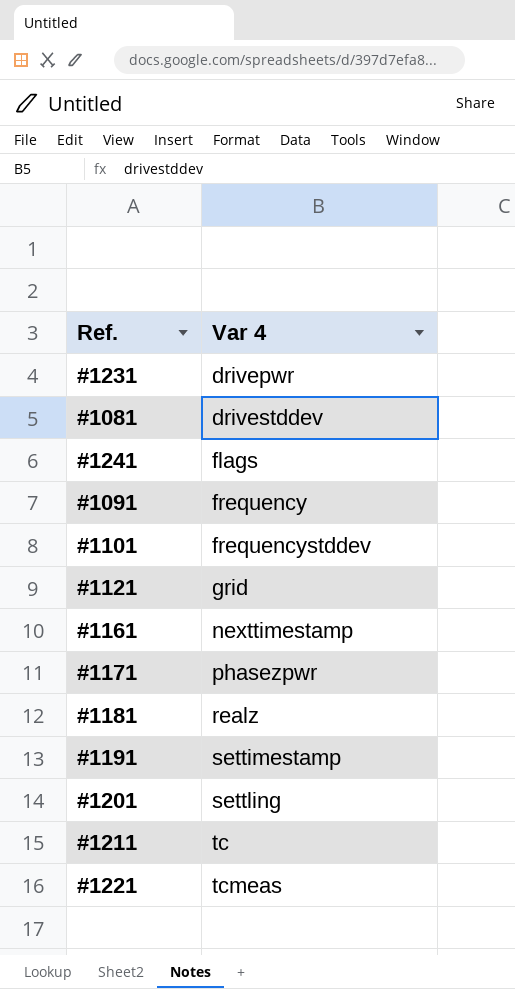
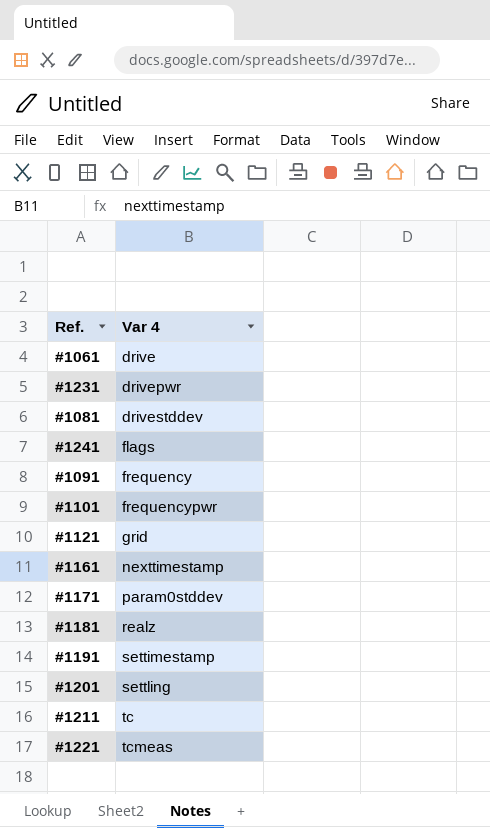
row #1061: none -> drive
#1101 | Var 4: frequencystddev -> frequencypwr
#1171 | Var 4: phasezpwr -> param0stddev

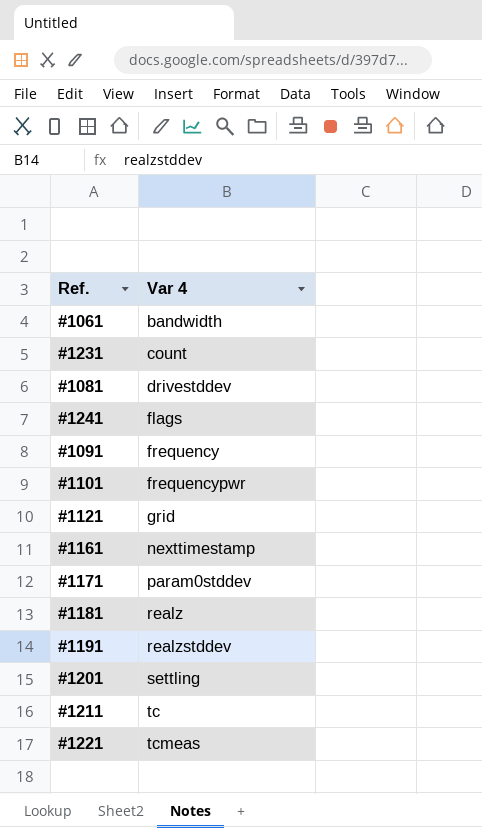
#1061 | Var 4: drive -> bandwidth
#1231 | Var 4: drivepwr -> count
#1191 | Var 4: settimestamp -> realzstddev

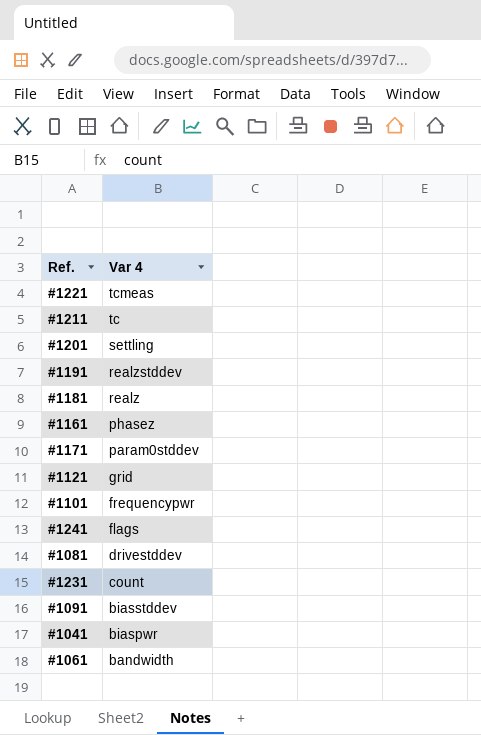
row order: Var 4 ascending -> Var 4 descending
#1161 | Var 4: nexttimestamp -> phasez
#1091 | Var 4: frequency -> biasstddev
row #1041: none -> biaspwr

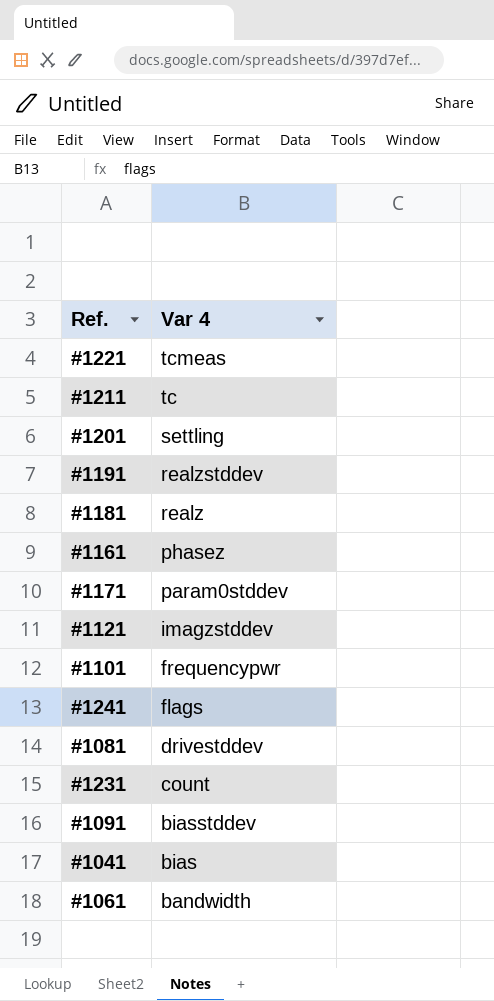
#1121 | Var 4: grid -> imagzstddev
#1041 | Var 4: biaspwr -> bias

